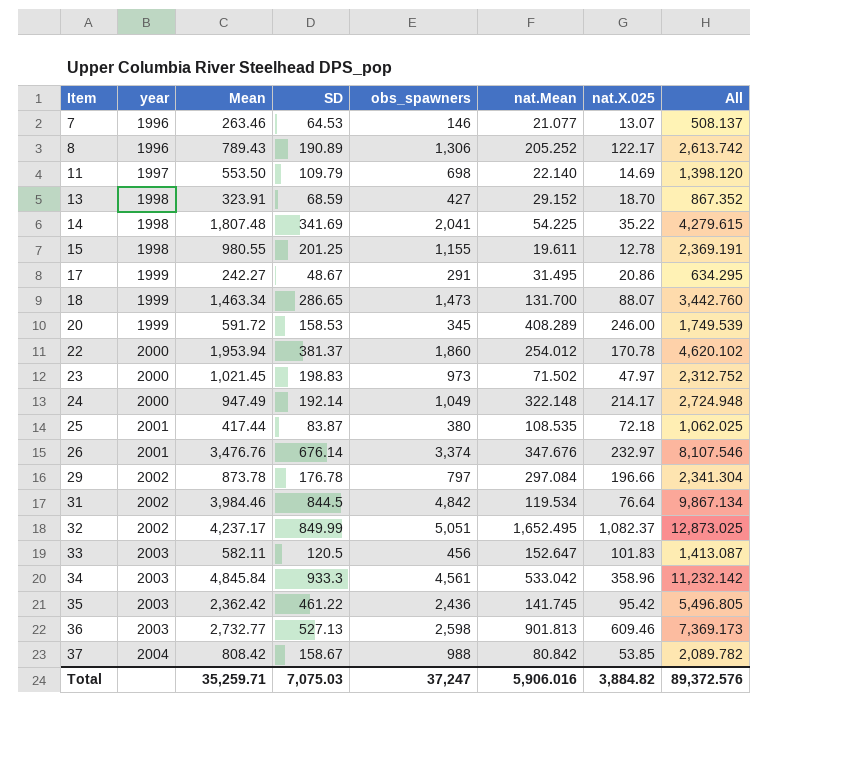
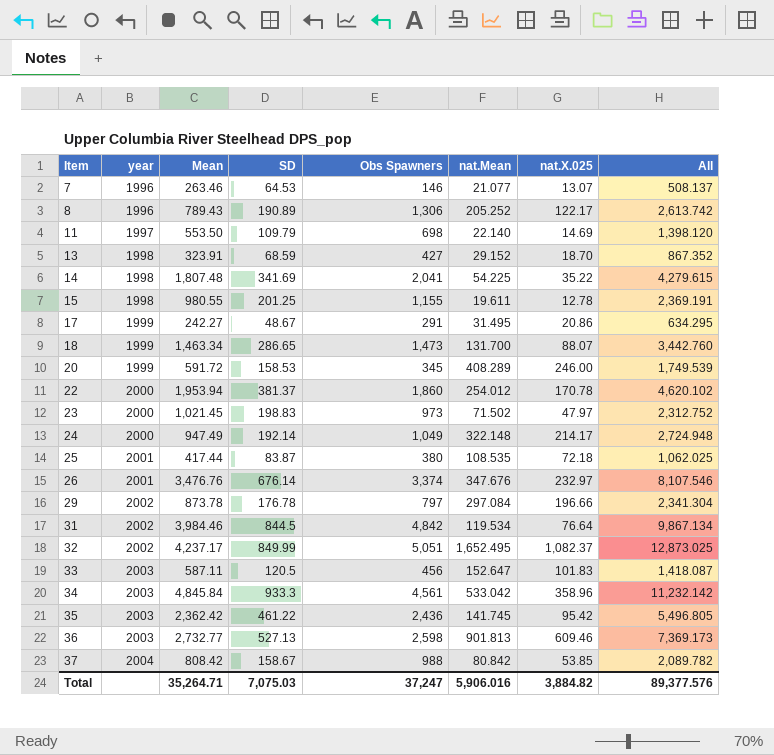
column name: obs_spawners -> Obs Spawners
33 | Mean: 582.11 -> 587.11
33 | All: 1,413.087 -> 1,418.087
Total | Mean: 35,259.71 -> 35,264.71
Total | All: 89,372.576 -> 89,377.576

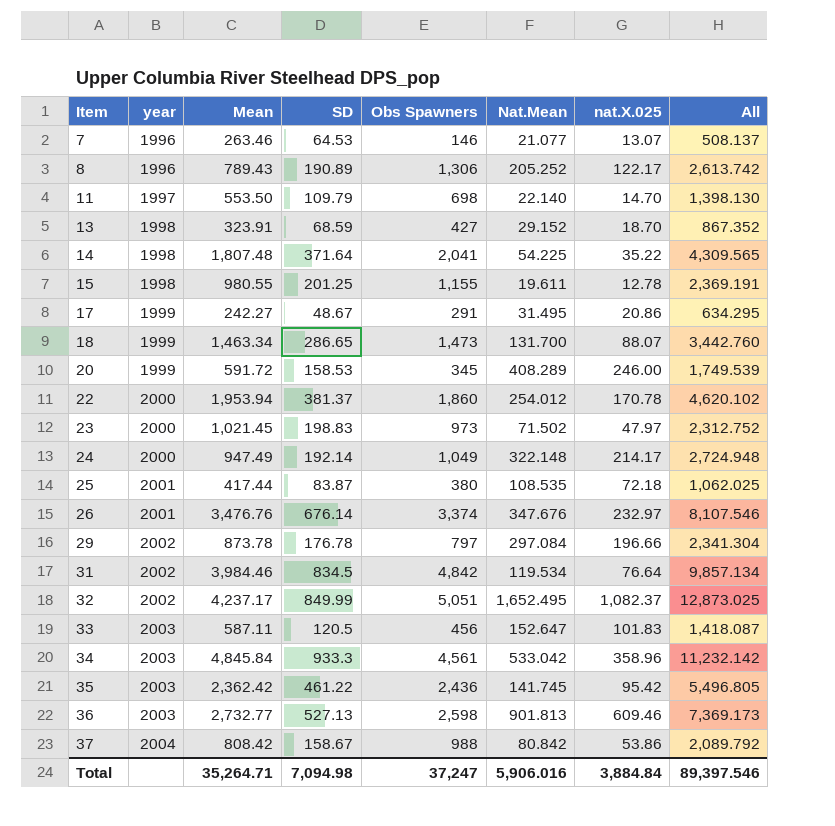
column name: nat.Mean -> Nat.Mean
11 | nat.X.025: 14.69 -> 14.70
11 | All: 1,398.120 -> 1,398.130
14 | SD: 341.69 -> 371.64
14 | All: 4,279.615 -> 4,309.565
31 | SD: 844.5 -> 834.5
31 | All: 9,867.134 -> 9,857.134
37 | nat.X.025: 53.85 -> 53.86
37 | All: 2,089.782 -> 2,089.792
Total | SD: 7,075.03 -> 7,094.98
Total | nat.X.025: 3,884.82 -> 3,884.84
Total | All: 89,377.576 -> 89,397.546

